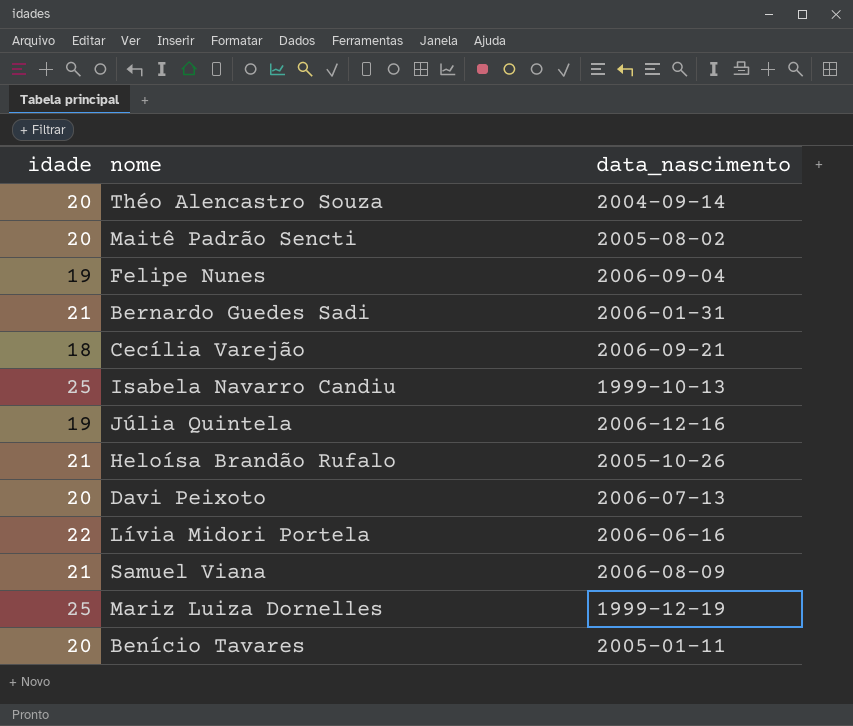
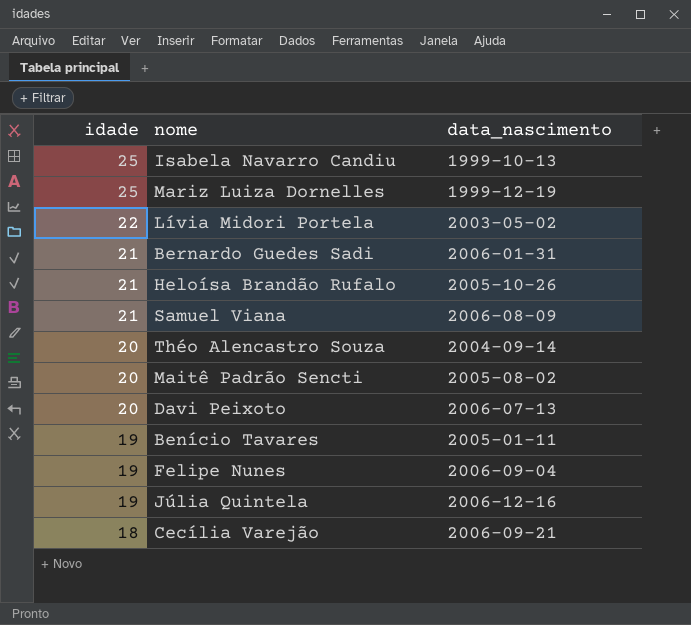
row order: none -> idade descending
Lívia Midori Portela | data_nascimento: 2006-06-16 -> 2003-05-02
Benício Tavares | idade: 20 -> 19

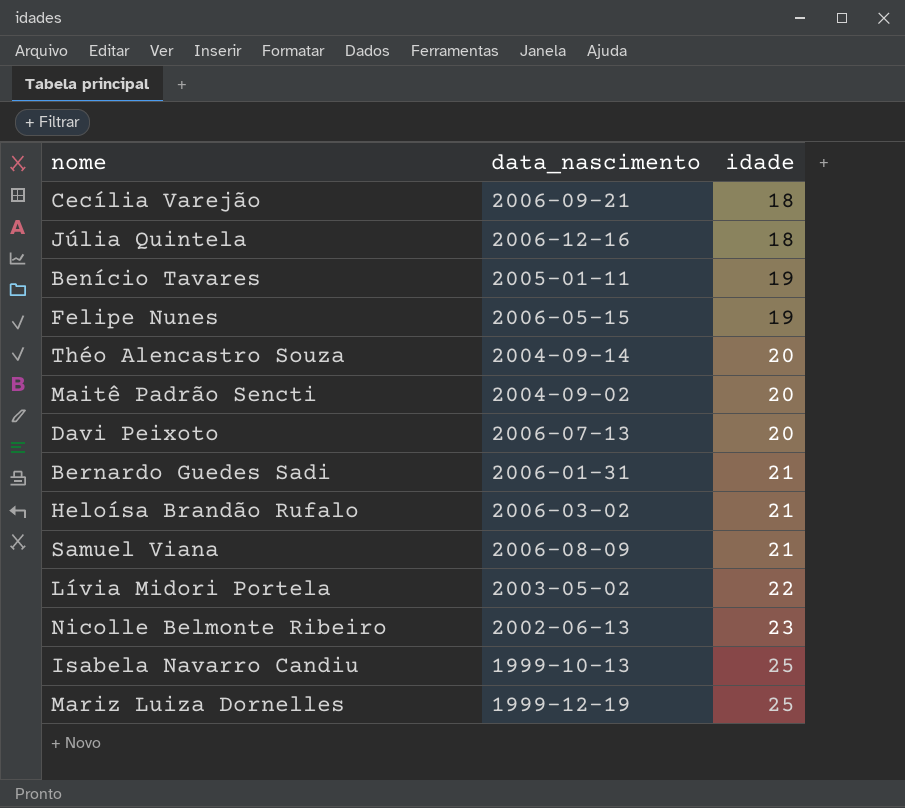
row order: idade descending -> idade ascending
column idade | position: 1 -> 3
Júlia Quintela | idade: 19 -> 18
Felipe Nunes | data_nascimento: 2006-09-04 -> 2006-05-15
Maitê Padrão Sencti | data_nascimento: 2005-08-02 -> 2004-09-02
Heloísa Brandão Rufalo | data_nascimento: 2005-10-26 -> 2006-03-02
row Nicolle Belmonte Ribeiro: none -> 2002-06-13 | 23

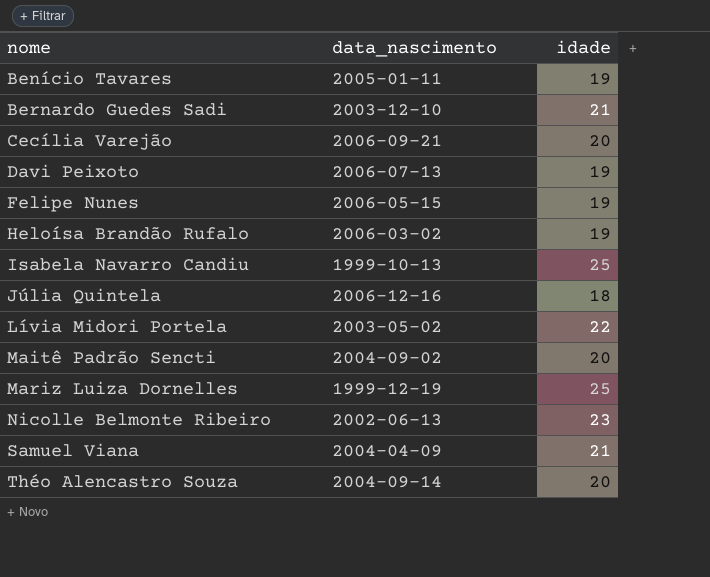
row order: idade ascending -> nome ascending
Bernardo Guedes Sadi | data_nascimento: 2006-01-31 -> 2003-12-10
Cecília Varejão | idade: 18 -> 20
Davi Peixoto | idade: 20 -> 19
Heloísa Brandão Rufalo | idade: 21 -> 19
Samuel Viana | data_nascimento: 2006-08-09 -> 2004-04-09

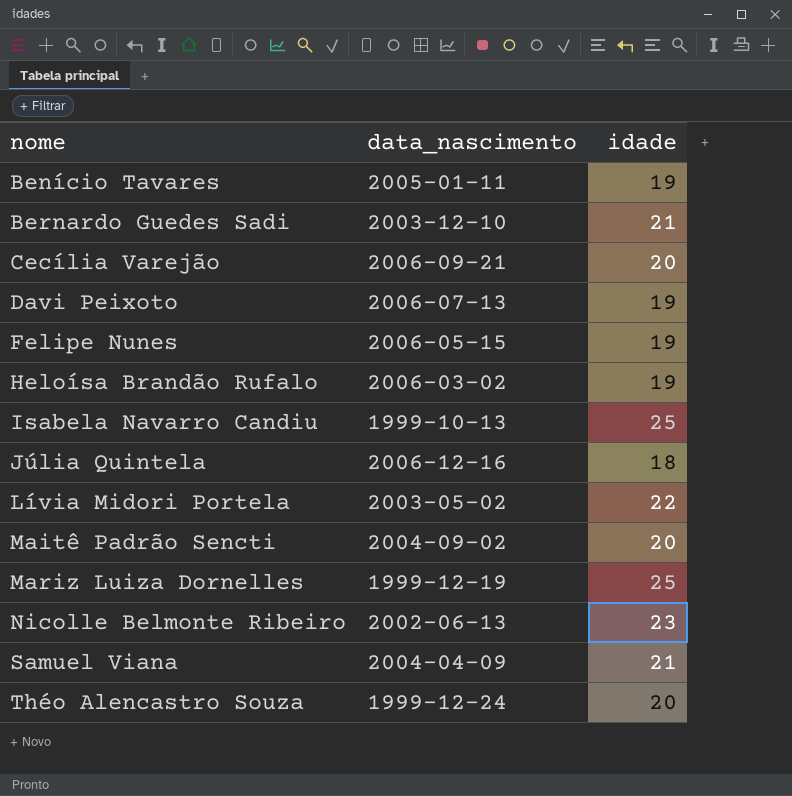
Théo Alencastro Souza | data_nascimento: 2004-09-14 -> 1999-12-24

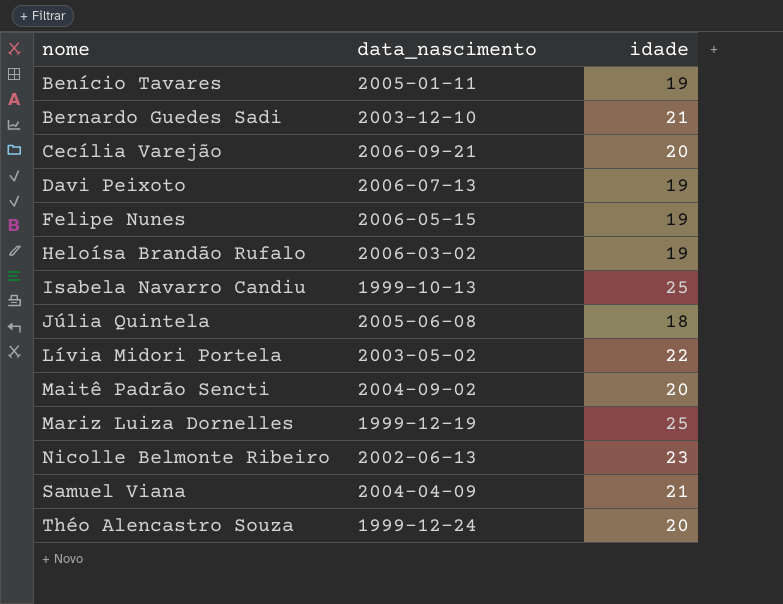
Júlia Quintela | data_nascimento: 2006-12-16 -> 2005-06-08

